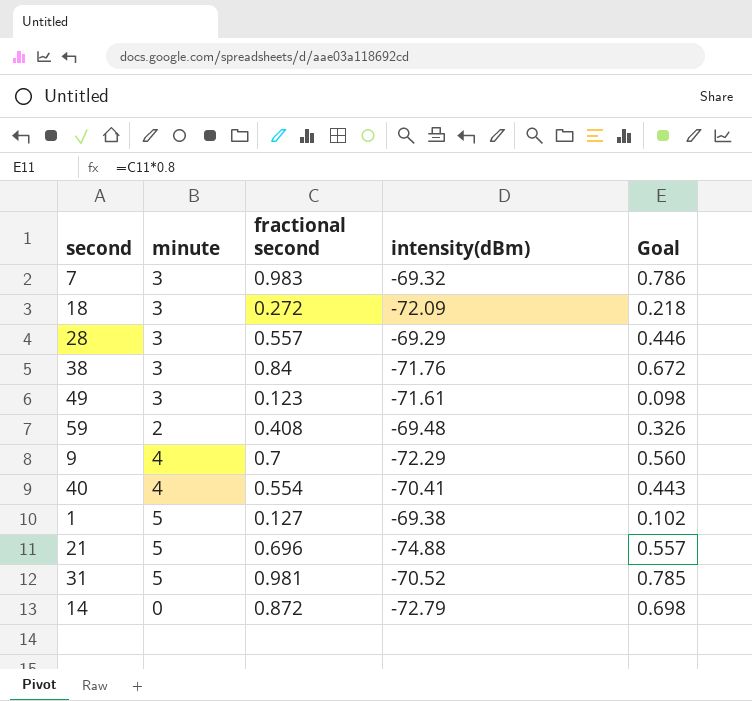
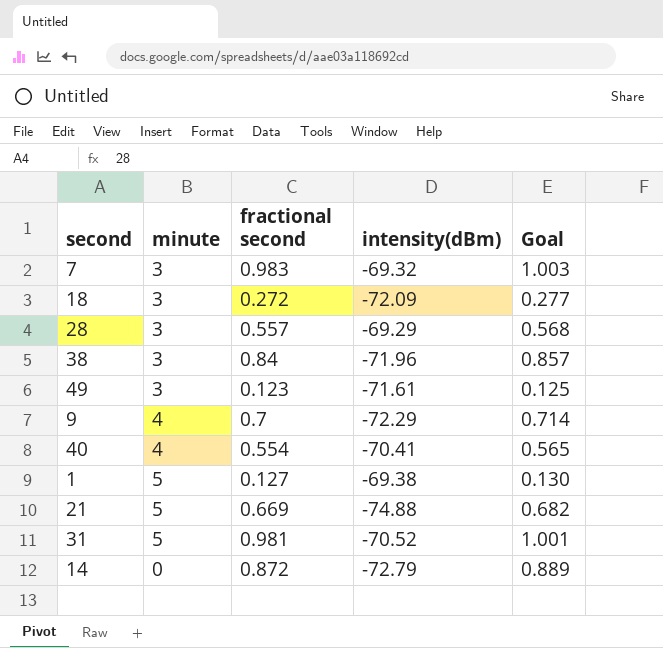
column Goal | formula: [fractional second] * 0.8 -> [fractional second] * 1.02
row 59: 2 | 0.408 | -69.48 | 0.326 -> none
38 | intensity(dBm): -71.76 -> -71.96
21 | fractional second: 0.696 -> 0.669

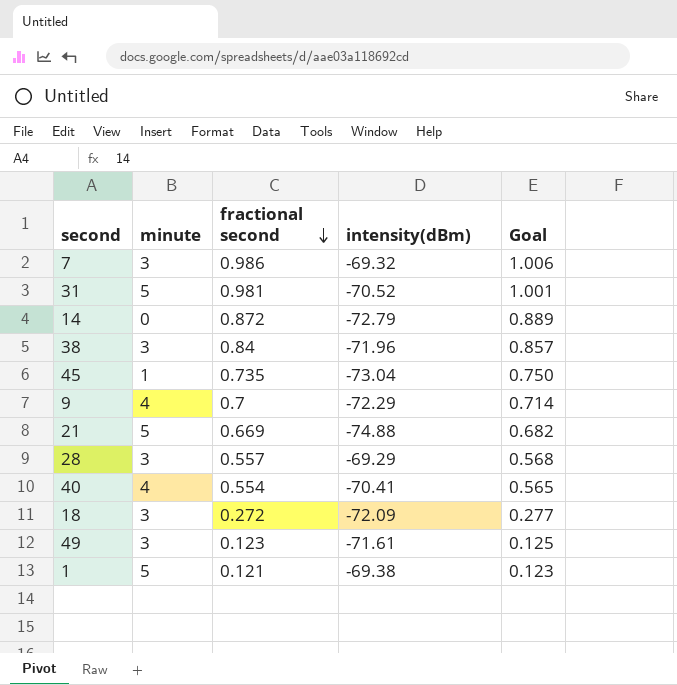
row order: none -> fractional second descending
7 | fractional second: 0.983 -> 0.986
7 | Goal: 1.003 -> 1.006
row 45: none -> 1 | 0.735 | -73.04 | 0.750
1 | fractional second: 0.127 -> 0.121
1 | Goal: 0.130 -> 0.123

